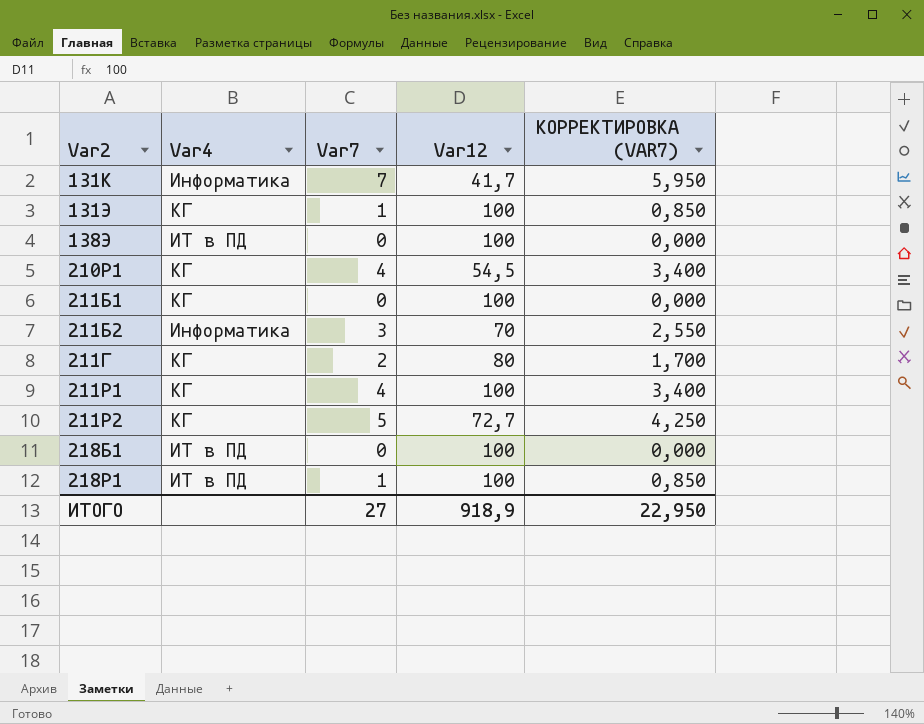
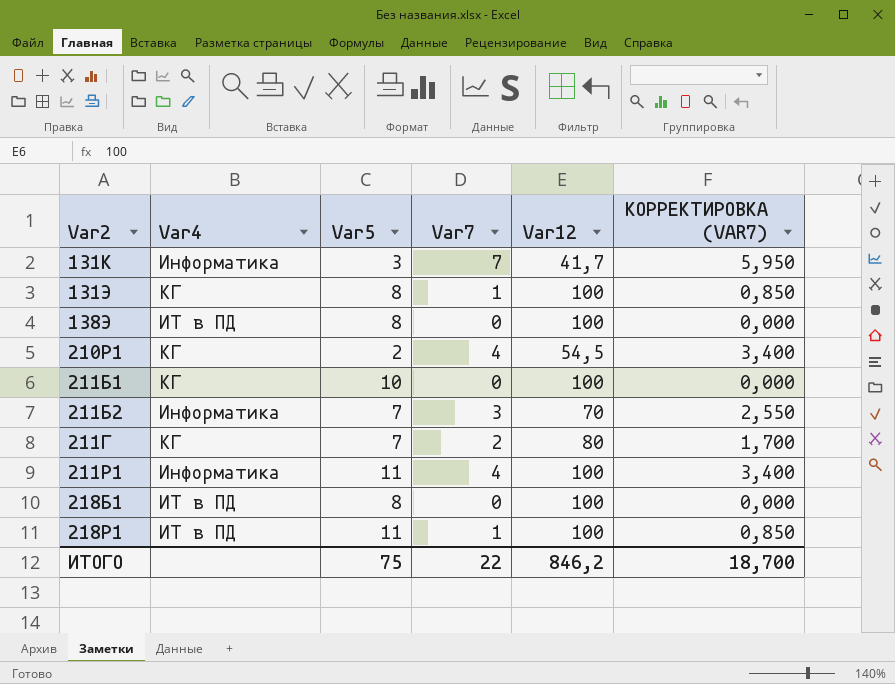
column Var5 | position: none -> 3
row 211Р2: КГ | 5 | 72,7 | 4,250 -> none
211Р1 | Var4: КГ -> Информатика
ИТОГО | Var7: 27 -> 22
ИТОГО | Var12: 918,9 -> 846,2
ИТОГО | КОРРЕКТИРОВКА (VAR7): 22,950 -> 18,700

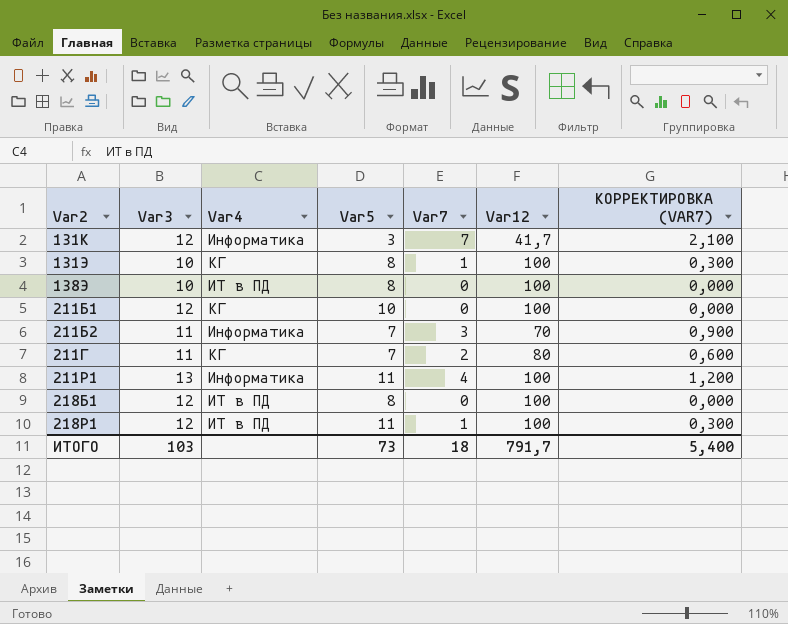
column Var3 | position: none -> 2
column КОРРЕКТИРОВКА (VAR7) | formula: [Var7] * 0,85 -> [Var7] * 0,3
row 210Р1: КГ | 2 | 4 | 54,5 | 3,400 -> none
ИТОГО | Var5: 75 -> 73
ИТОГО | Var7: 22 -> 18
ИТОГО | Var12: 846,2 -> 791,7
ИТОГО | КОРРЕКТИРОВКА (VAR7): 18,700 -> 5,400

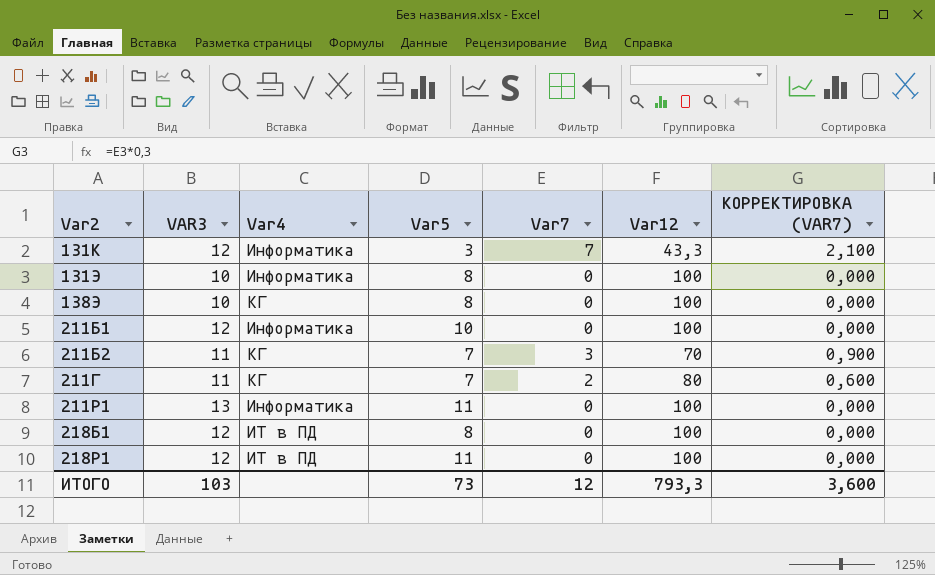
column name: Var3 -> VAR3
131К | Var12: 41,7 -> 43,3
131Э | Var4: КГ -> Информатика
131Э | Var7: 1 -> 0
131Э | КОРРЕКТИРОВКА (VAR7): 0,300 -> 0,000
138Э | Var4: ИТ в ПД -> КГ
211Б1 | Var4: КГ -> Информатика
211Б2 | Var4: Информатика -> КГ
211Р1 | Var7: 4 -> 0
211Р1 | КОРРЕКТИРОВКА (VAR7): 1,200 -> 0,000
218Р1 | Var7: 1 -> 0
218Р1 | КОРРЕКТИРОВКА (VAR7): 0,300 -> 0,000
ИТОГО | Var7: 18 -> 12
ИТОГО | Var12: 791,7 -> 793,3
ИТОГО | КОРРЕКТИРОВКА (VAR7): 5,400 -> 3,600

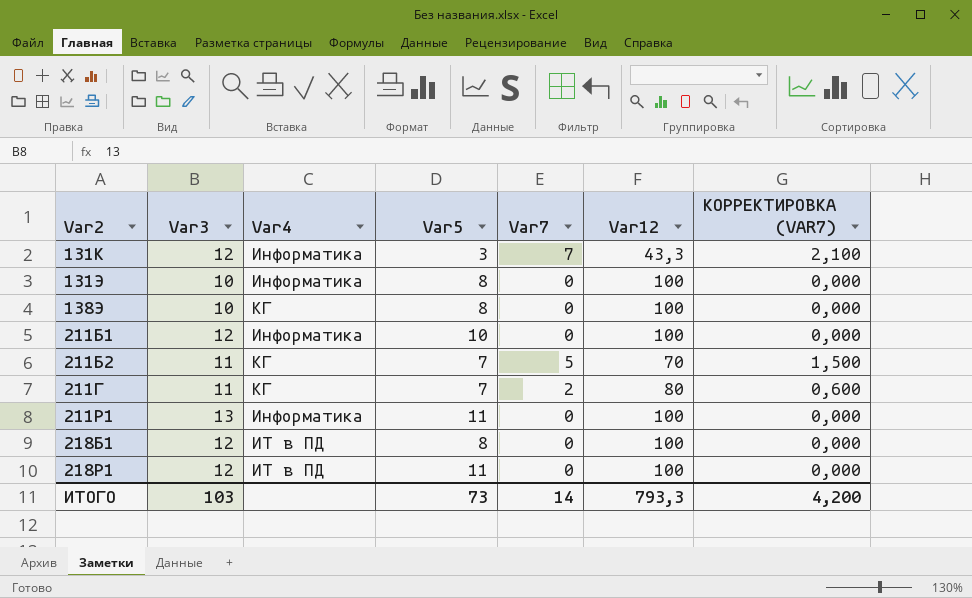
column name: VAR3 -> Var3
211Б2 | Var7: 3 -> 5
211Б2 | КОРРЕКТИРОВКА (VAR7): 0,900 -> 1,500
ИТОГО | Var7: 12 -> 14
ИТОГО | КОРРЕКТИРОВКА (VAR7): 3,600 -> 4,200

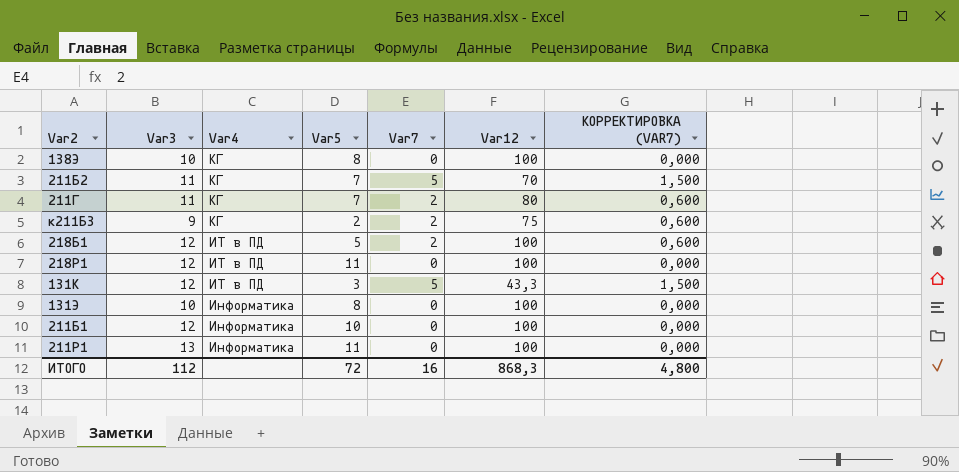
row order: Var2 ascending -> Var4 descending
row к211Б3: none -> 9 | КГ | 2 | 2 | 75 | 0,600
218Б1 | Var5: 8 -> 5
218Б1 | Var7: 0 -> 2
218Б1 | КОРРЕКТИРОВКА (VAR7): 0,000 -> 0,600
131К | Var4: Информатика -> ИТ в ПД
131К | Var7: 7 -> 5
131К | КОРРЕКТИРОВКА (VAR7): 2,100 -> 1,500
ИТОГО | Var3: 103 -> 112
ИТОГО | Var5: 73 -> 72
ИТОГО | Var7: 14 -> 16
ИТОГО | Var12: 793,3 -> 868,3
ИТОГО | КОРРЕКТИРОВКА (VAR7): 4,200 -> 4,800

